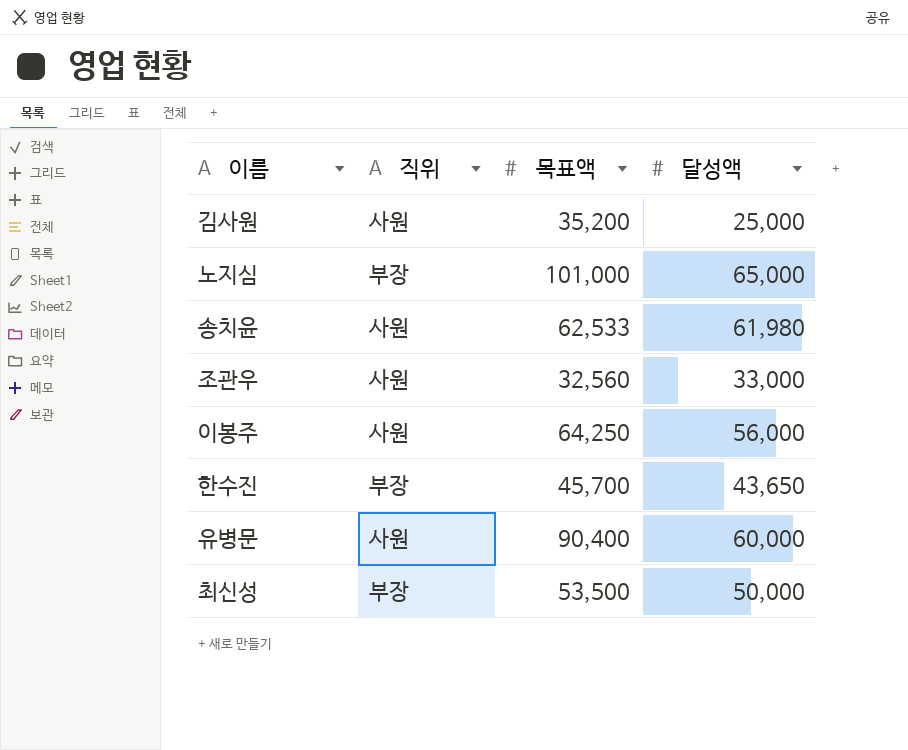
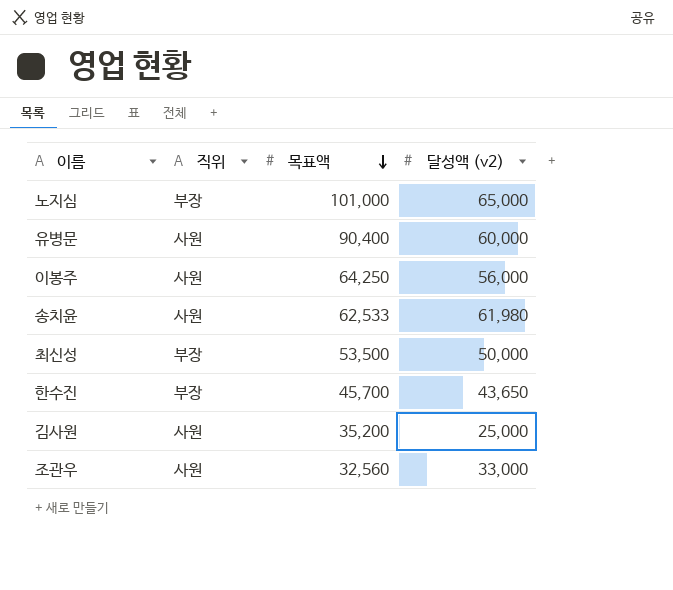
row order: none -> 목표액 descending
column name: 달성액 -> 달성액 (v2)

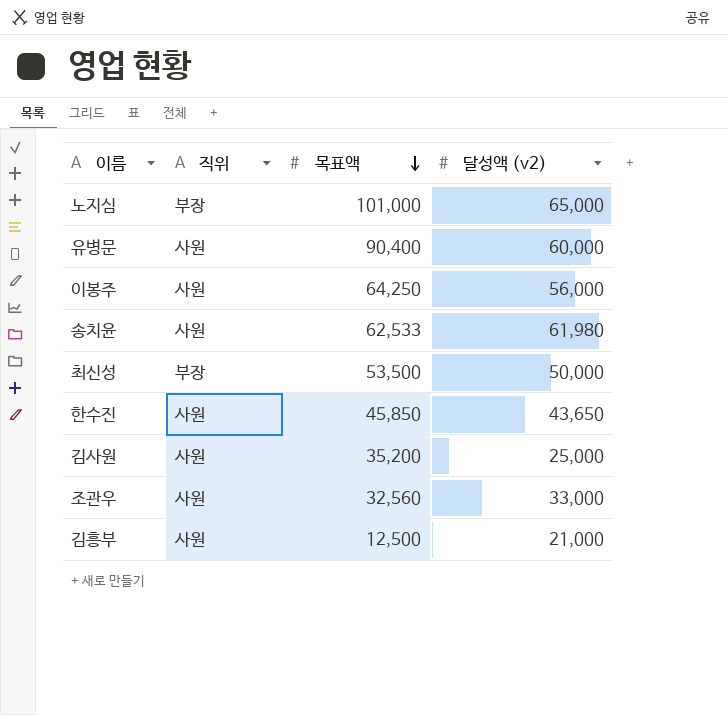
한수진 | 직위: 부장 -> 사원
한수진 | 목표액: 45,700 -> 45,850
row 김흥부: none -> 사원 | 12,500 | 21,000

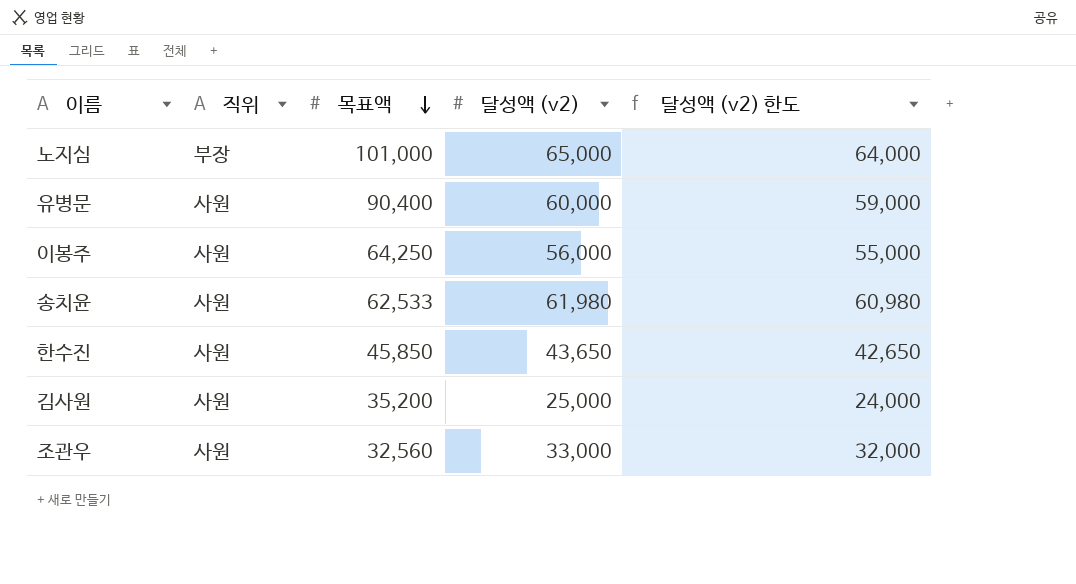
column 달성액 (v2) 한도 | formula: none -> [달성액 (v2)] - 1000
row 최신성: 부장 | 53,500 | 50,000 -> none
row 김흥부: 사원 | 12,500 | 21,000 -> none

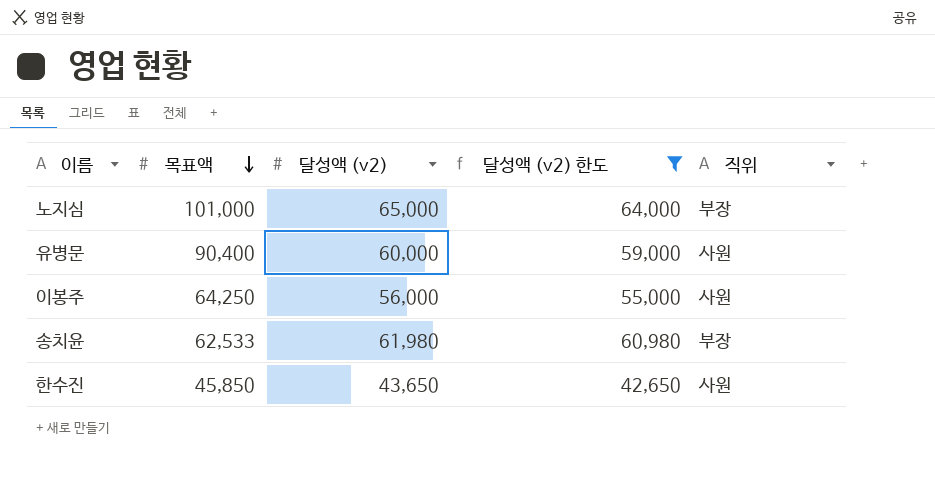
filter: none -> 달성액 (v2) 한도 >= 42,650
column 직위 | position: 2 -> 5
송치윤 | 직위: 사원 -> 부장

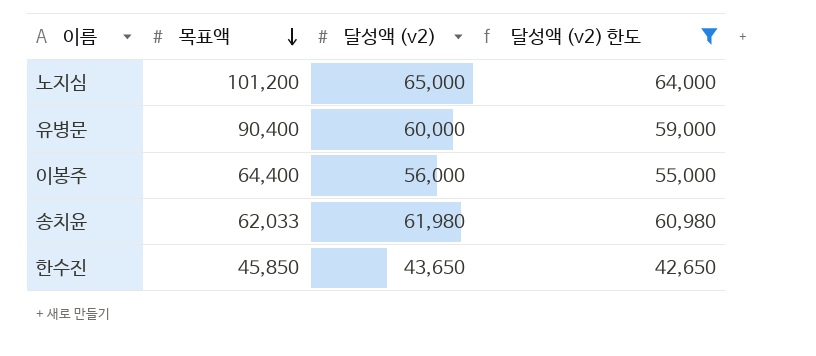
column 직위 | position: 5 -> none
노지심 | 목표액: 101,000 -> 101,200
이봉주 | 목표액: 64,250 -> 64,400
송치윤 | 목표액: 62,533 -> 62,033

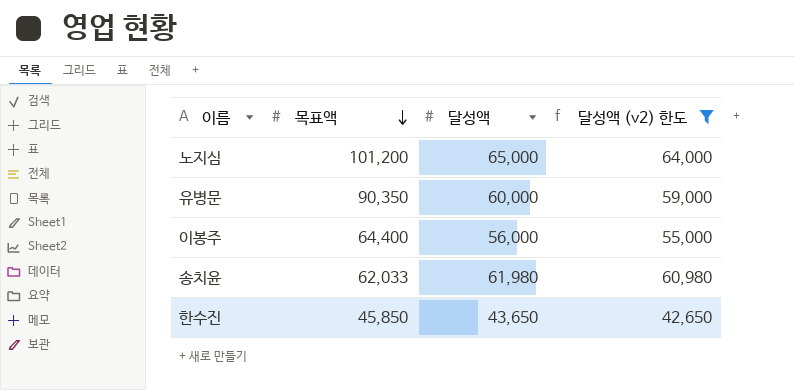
column name: 달성액 (v2) -> 달성액
유병문 | 목표액: 90,400 -> 90,350

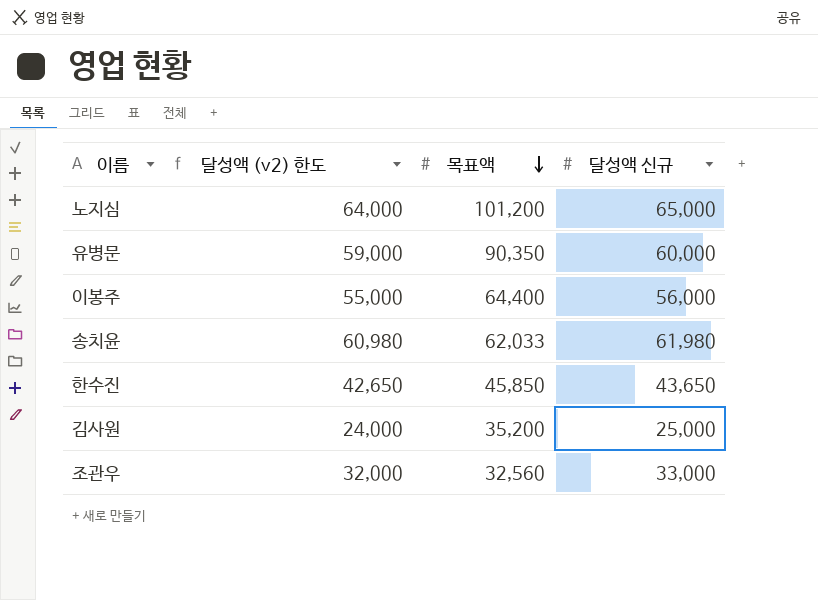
filter: 달성액 (v2) 한도 >= 42,650 -> none
column 달성액 (v2) 한도 | position: 4 -> 2
column name: 달성액 -> 달성액 신규

